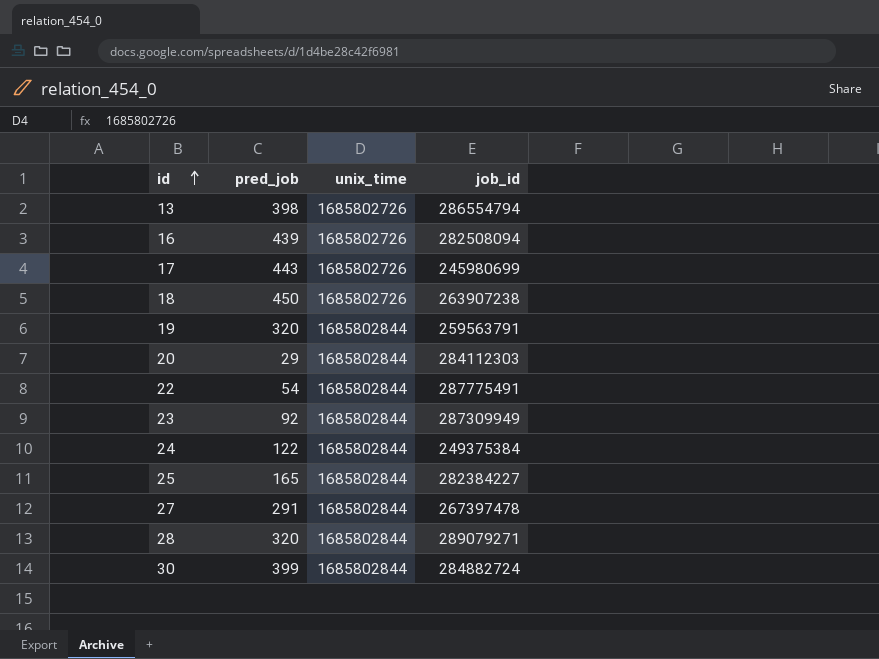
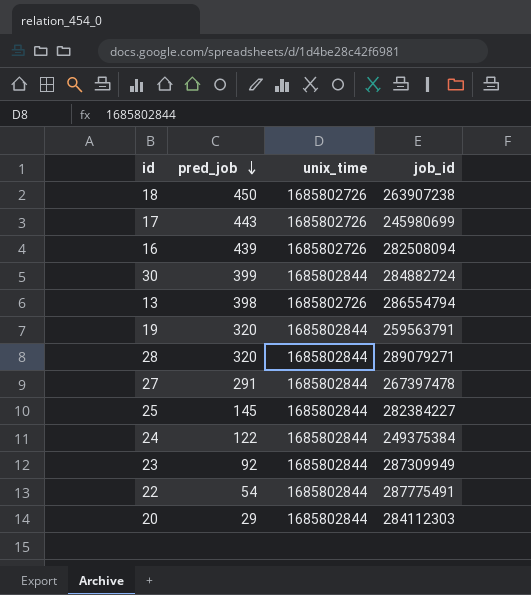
row order: id ascending -> pred_job descending
25 | pred_job: 165 -> 145

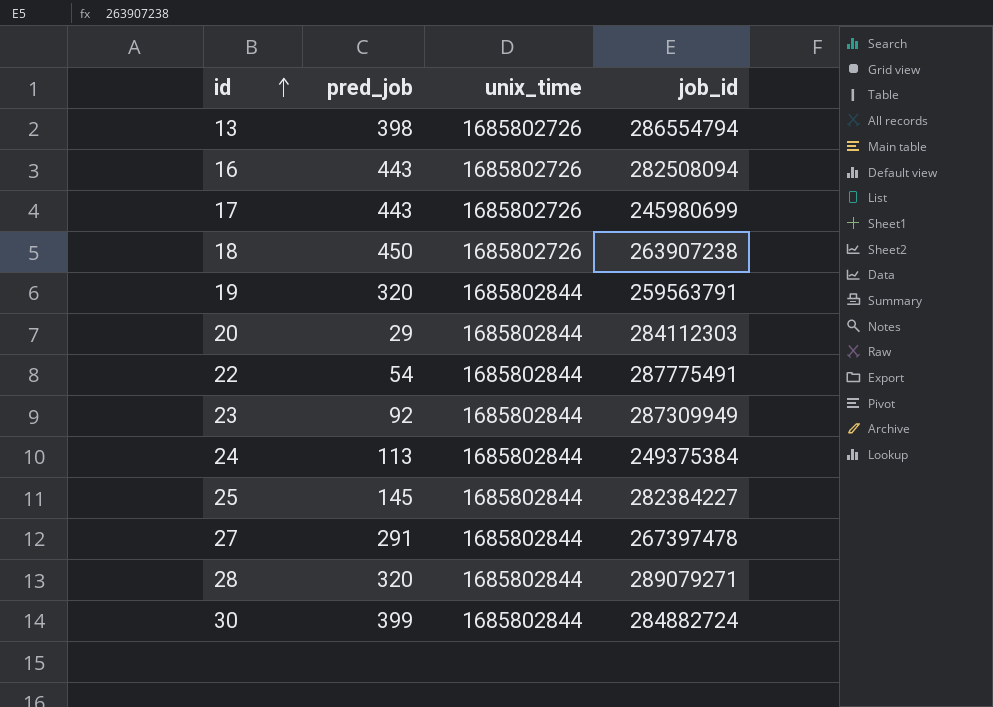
row order: pred_job descending -> id ascending
16 | pred_job: 439 -> 443
24 | pred_job: 122 -> 113

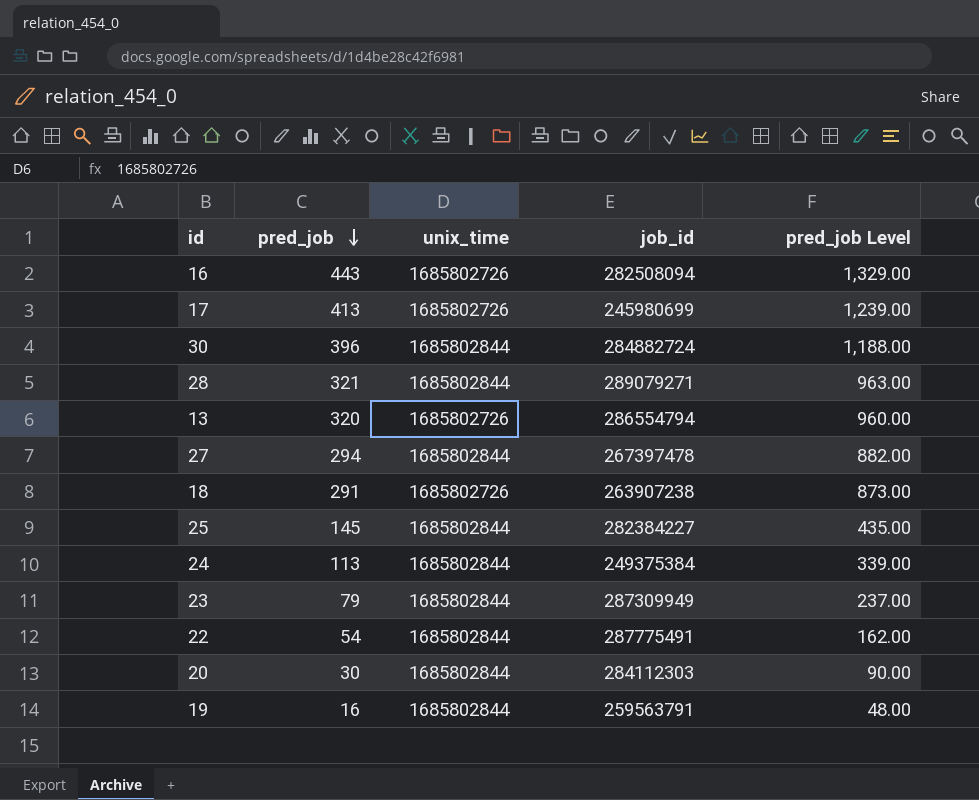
row order: id ascending -> pred_job descending
column pred_job Level | formula: none -> [pred_job] * 3
17 | pred_job: 443 -> 413
30 | pred_job: 399 -> 396
28 | pred_job: 320 -> 321
13 | pred_job: 398 -> 320
27 | pred_job: 291 -> 294
18 | pred_job: 450 -> 291
23 | pred_job: 92 -> 79
20 | pred_job: 29 -> 30
19 | pred_job: 320 -> 16

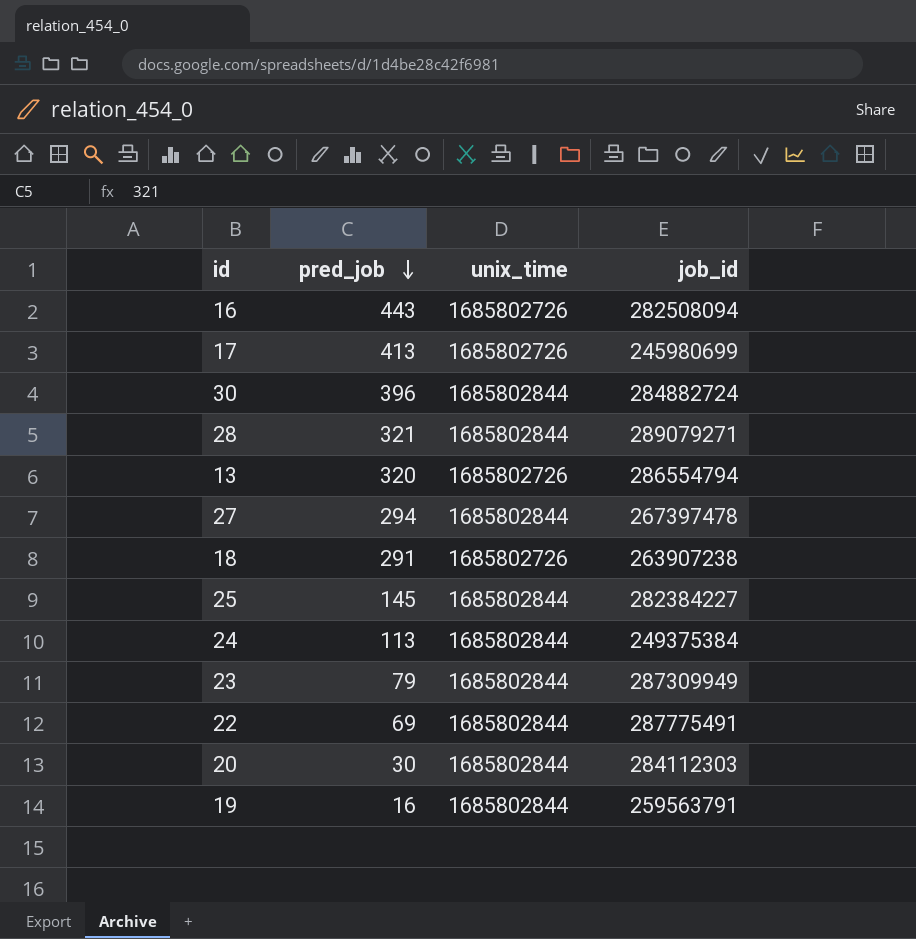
column pred_job Level | formula: [pred_job] * 3 -> none
22 | pred_job: 54 -> 69

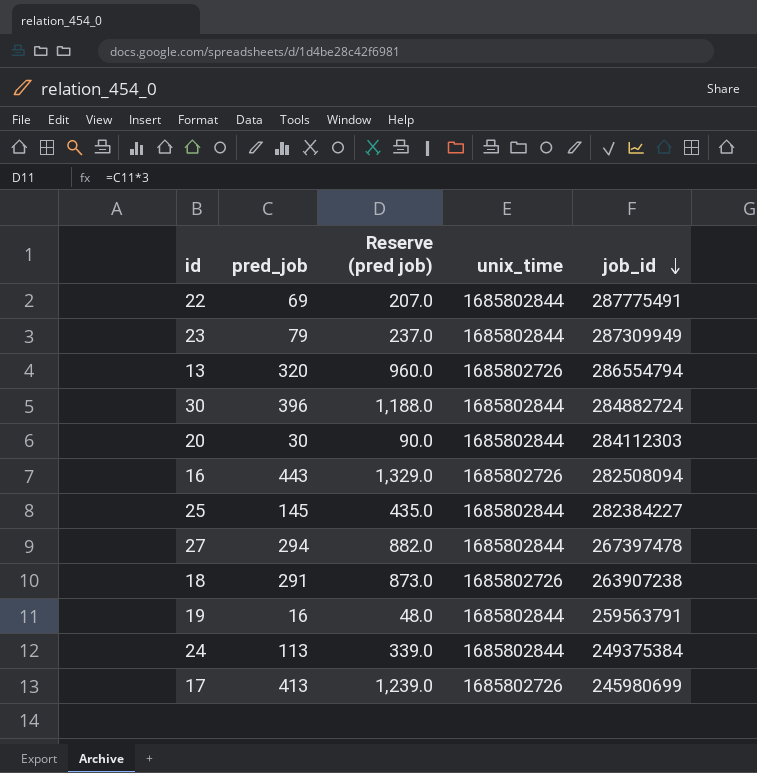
row order: pred_job descending -> job_id descending
column Reserve (pred job) | formula: none -> [pred_job] * 3
row 28: 321 | 1685802844 | 289079271 -> none

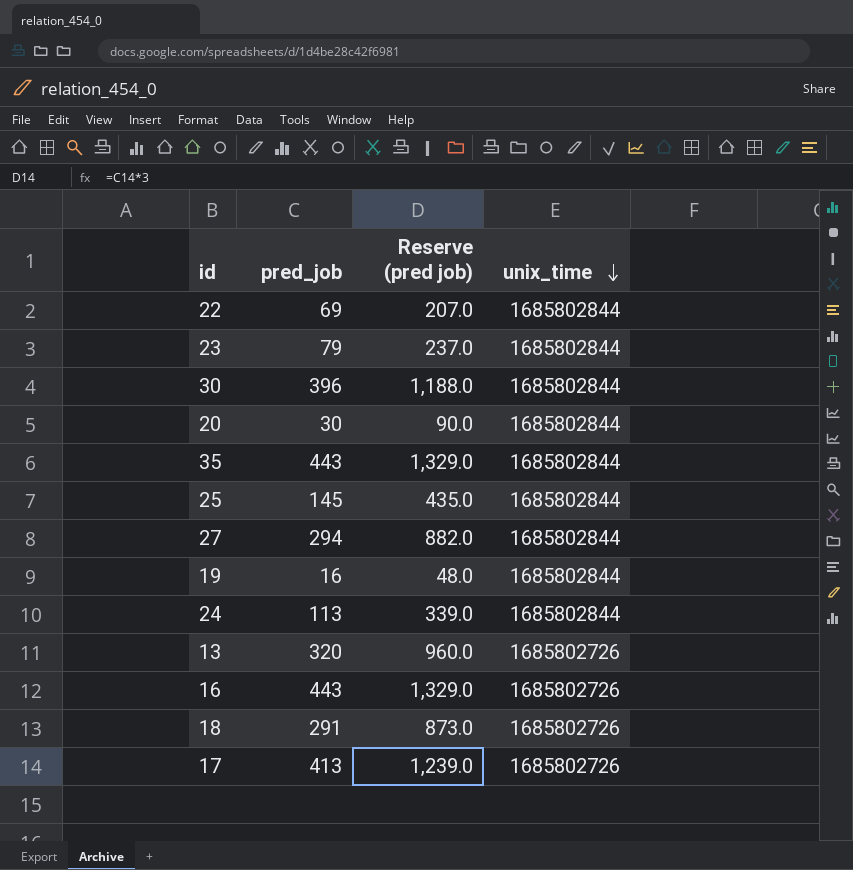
row order: job_id descending -> unix_time descending
column job_id | position: 5 -> none
row 35: none -> 443 | 1,329.0 | 1685802844

